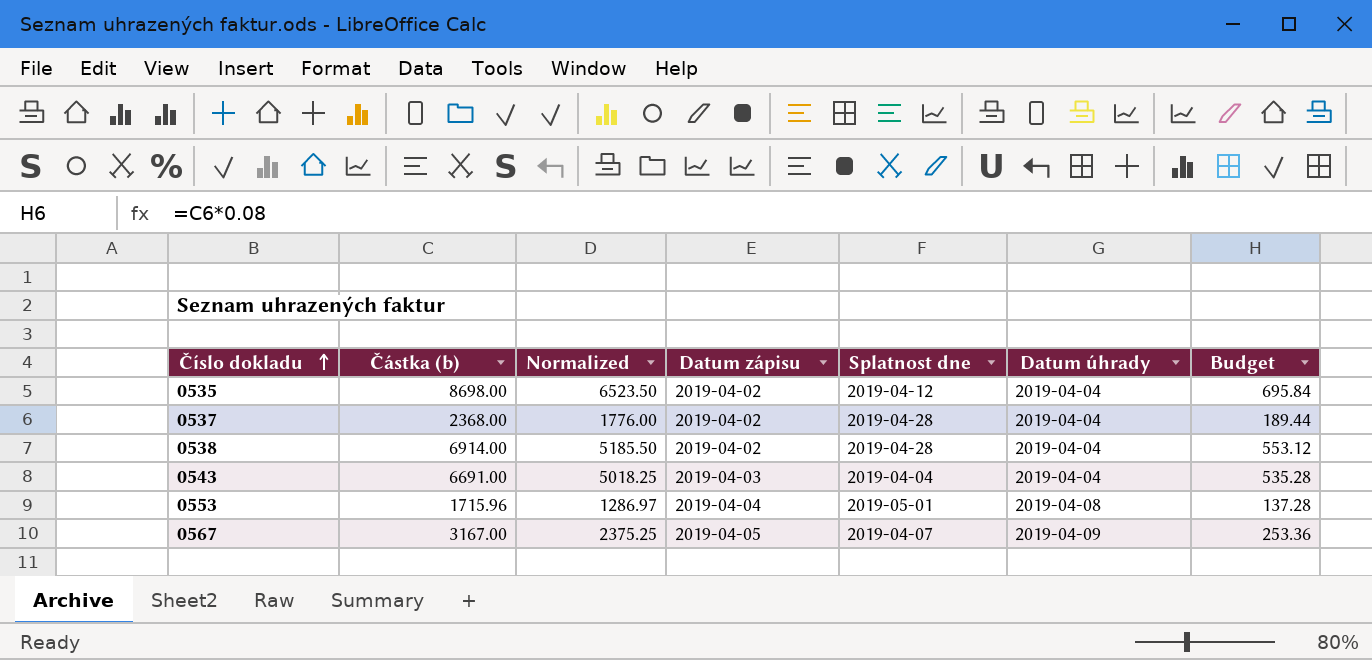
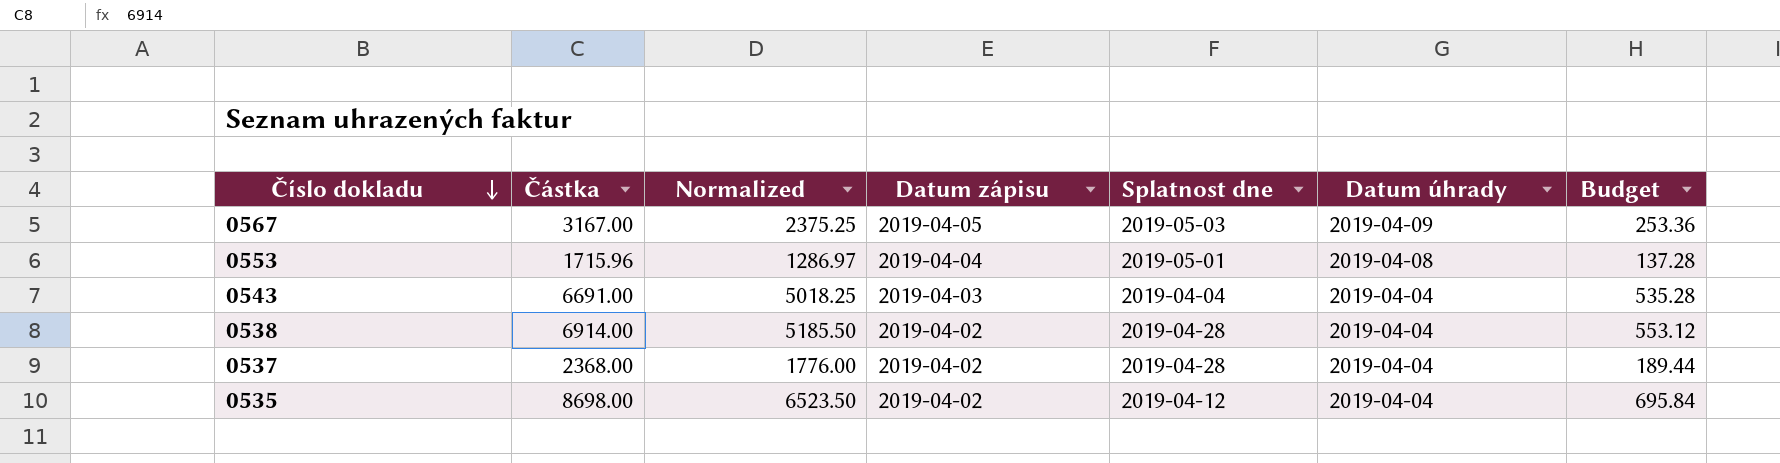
row order: Číslo dokladu ascending -> Číslo dokladu descending
column name: Částka (b) -> Částka
0567 | Splatnost dne: 2019-04-07 -> 2019-05-03

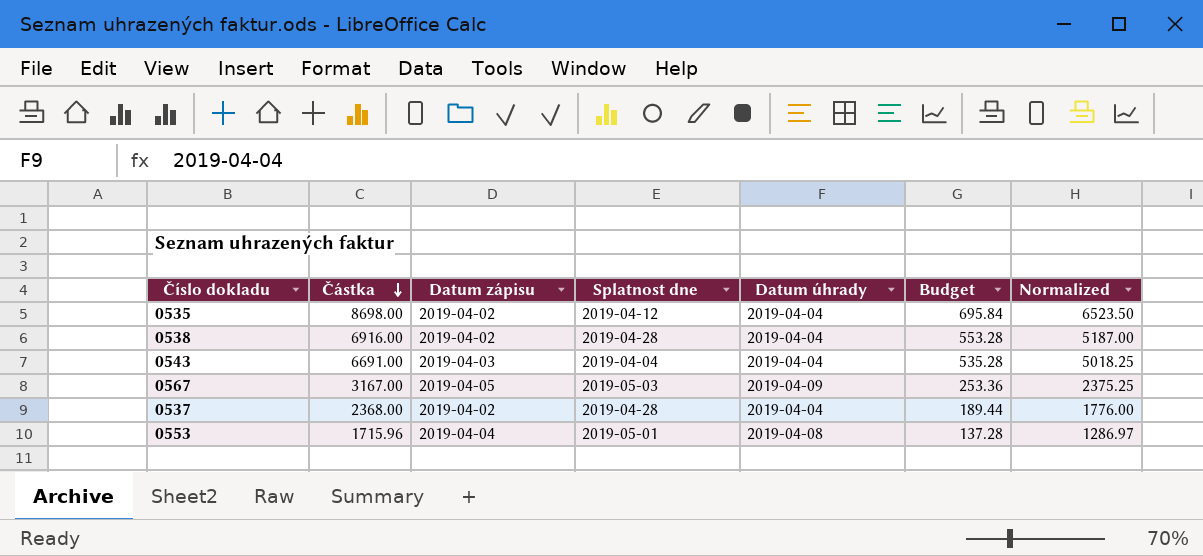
row order: Číslo dokladu descending -> Částka descending
column Normalized | position: 3 -> 7
0538 | Částka: 6914.00 -> 6916.00
0538 | Budget: 553.12 -> 553.28
0538 | Normalized: 5185.50 -> 5187.00

